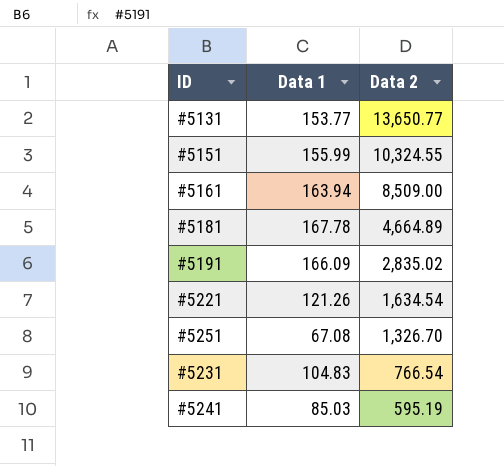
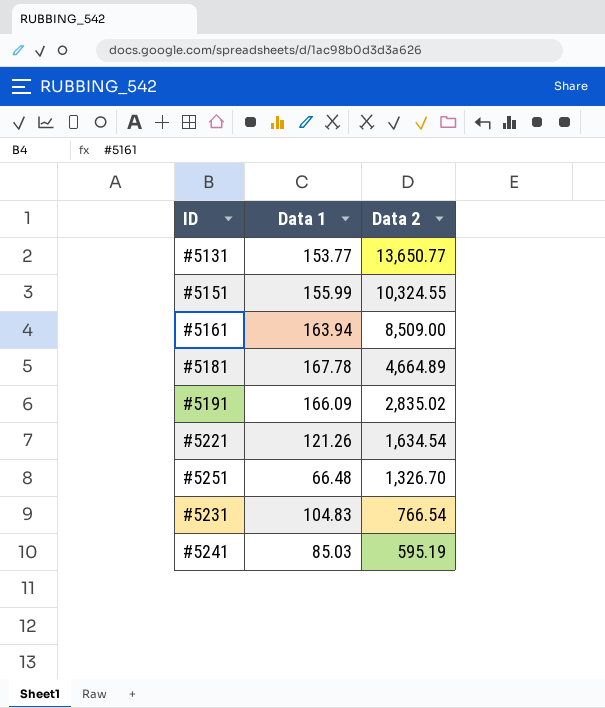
#5251 | Data 1: 67.08 -> 66.48

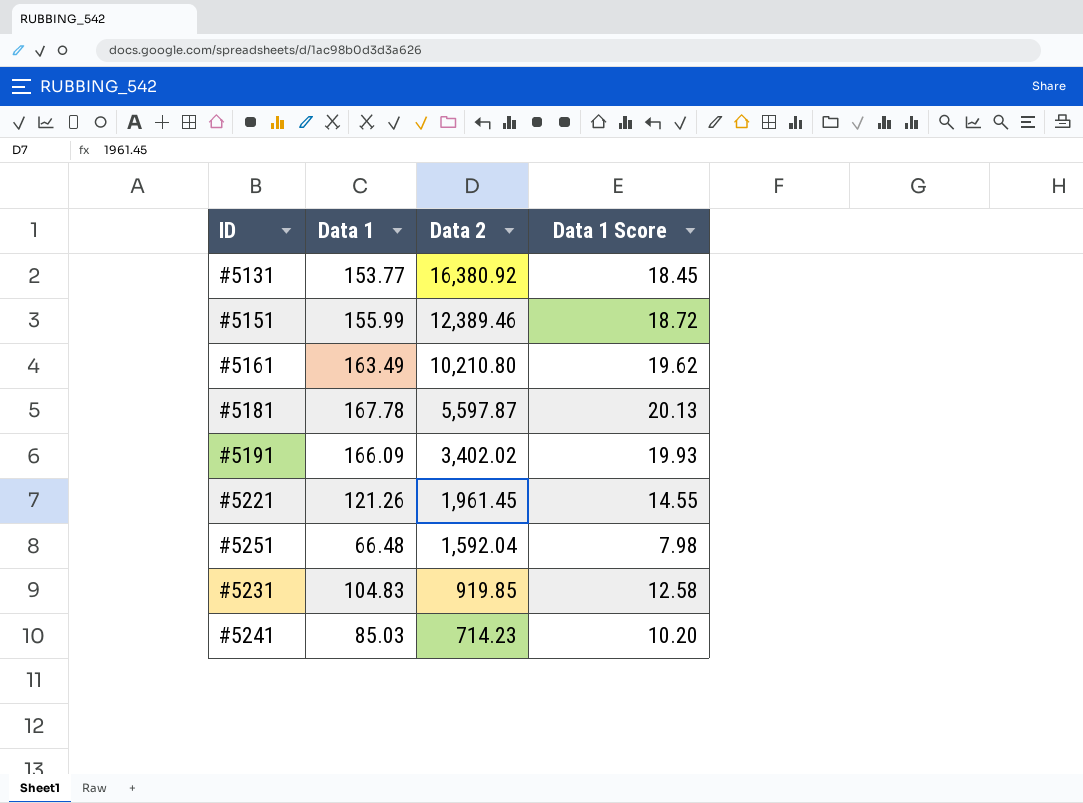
column Data 1 Score | formula: none -> [Data 1] * 0.12
#5131 | Data 2: 13,650.77 -> 16,380.92
#5151 | Data 2: 10,324.55 -> 12,389.46
#5161 | Data 1: 163.94 -> 163.49
#5161 | Data 2: 8,509.00 -> 10,210.80
#5181 | Data 2: 4,664.89 -> 5,597.87
#5191 | Data 2: 2,835.02 -> 3,402.02
#5221 | Data 2: 1,634.54 -> 1,961.45
#5251 | Data 2: 1,326.70 -> 1,592.04
#5231 | Data 2: 766.54 -> 919.85
#5241 | Data 2: 595.19 -> 714.23

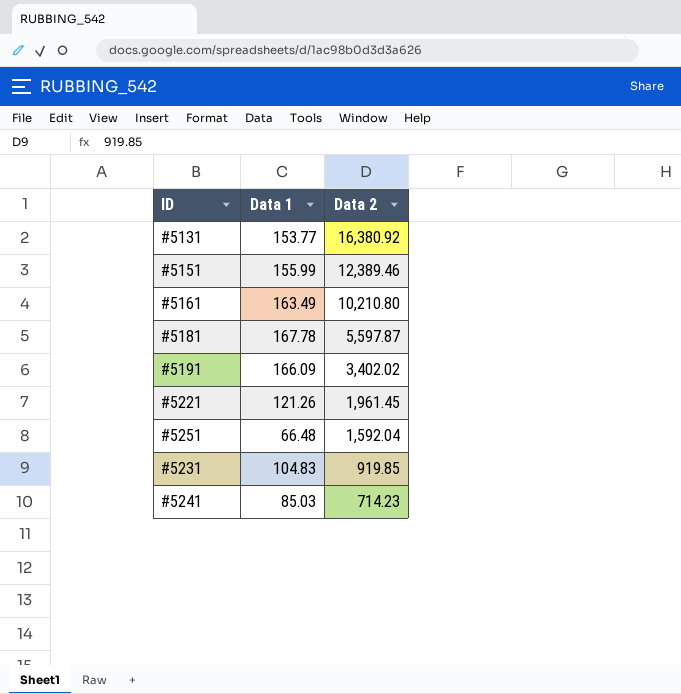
column Data 1 Score | formula: [Data 1] * 0.12 -> none

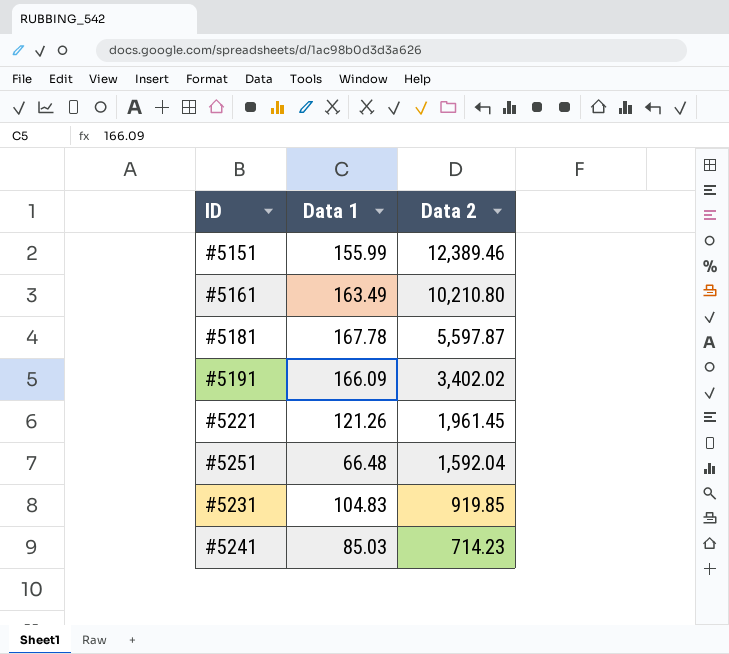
row #5131: 153.77 | 16,380.92 -> none

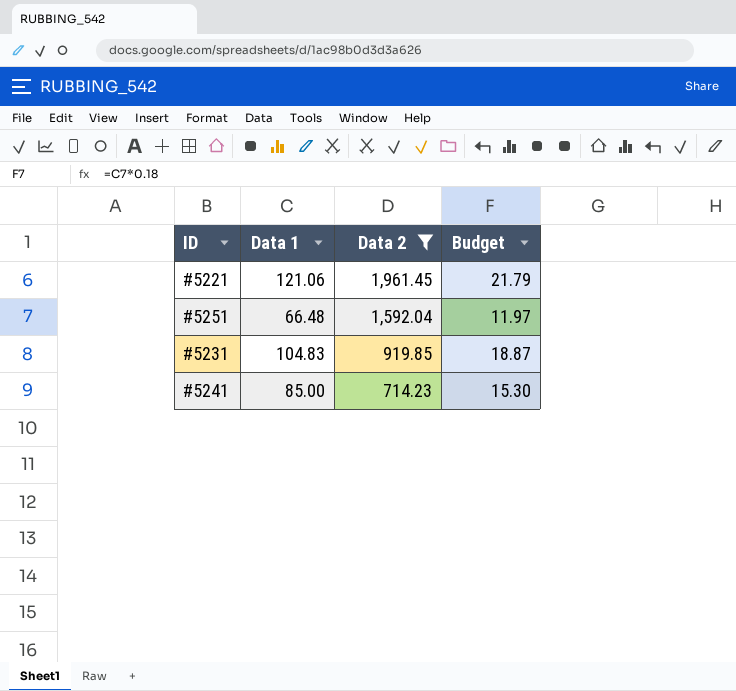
filter: none -> Data 2 <= 1,961.45
column Budget | formula: none -> [Data 1] * 0.18
#5221 | Data 1: 121.26 -> 121.06
#5241 | Data 1: 85.03 -> 85.00

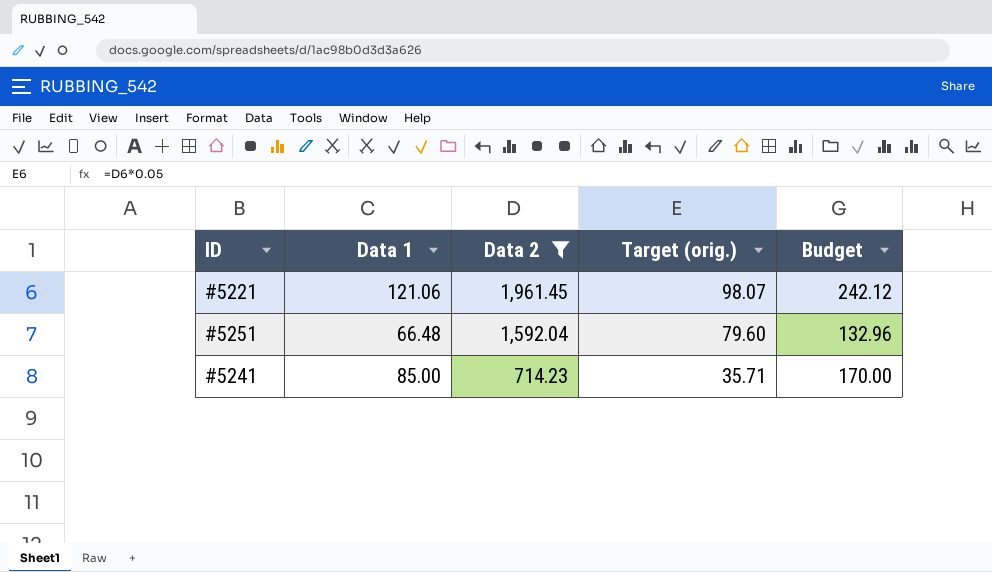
column Target (orig.) | formula: none -> [Data 2] * 0.05
column Budget | formula: [Data 1] * 0.18 -> [Data 1] * 2
row #5231: 104.83 | 919.85 | 18.87 -> none

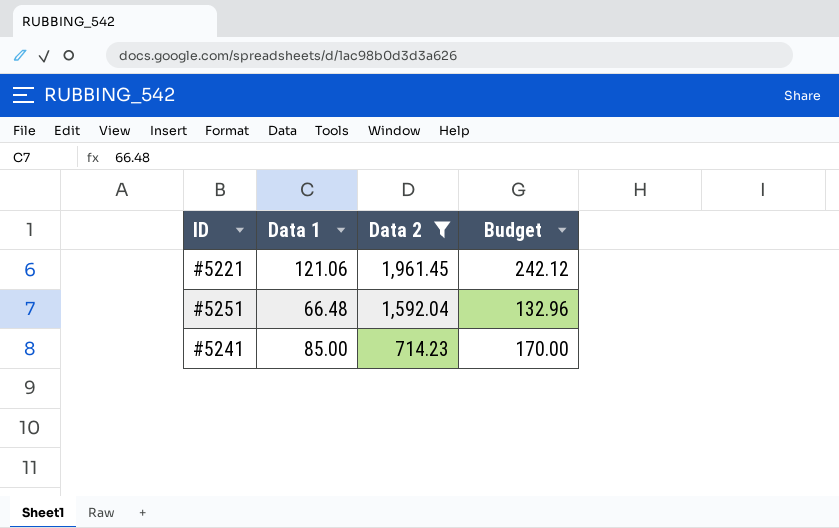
column Target (orig.) | formula: [Data 2] * 0.05 -> none

